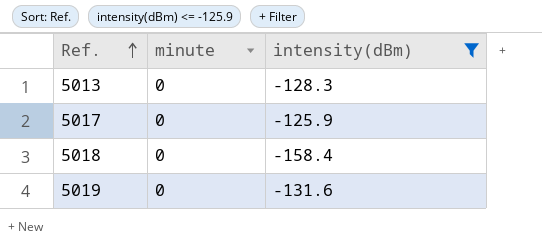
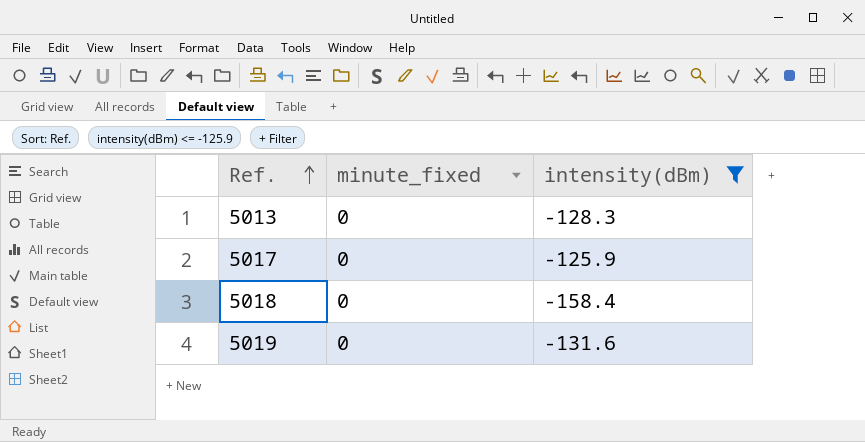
column name: minute -> minute_fixed

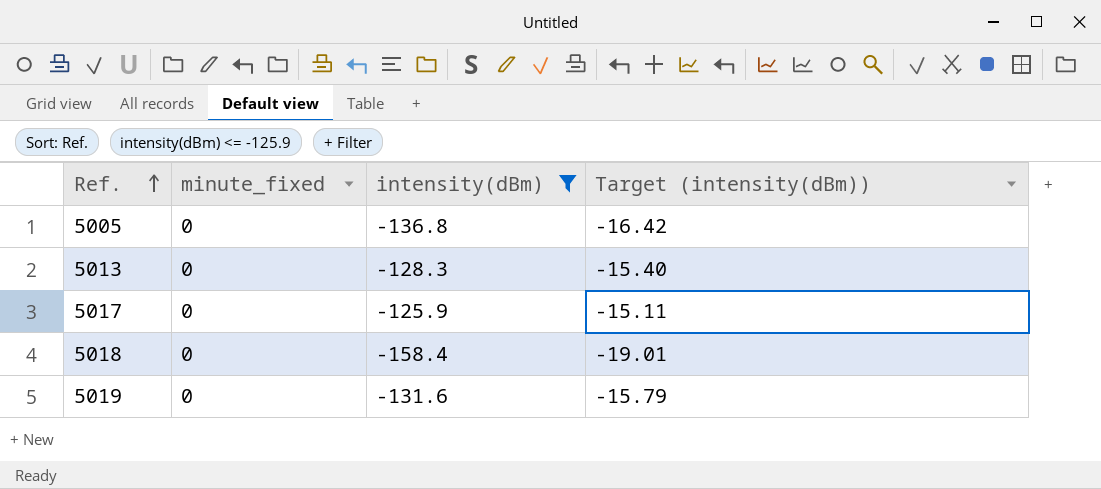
column Target (intensity(dBm)) | formula: none -> [intensity(dBm)] * 0.12
row 5005: none -> 0 | -136.8 | -16.42

